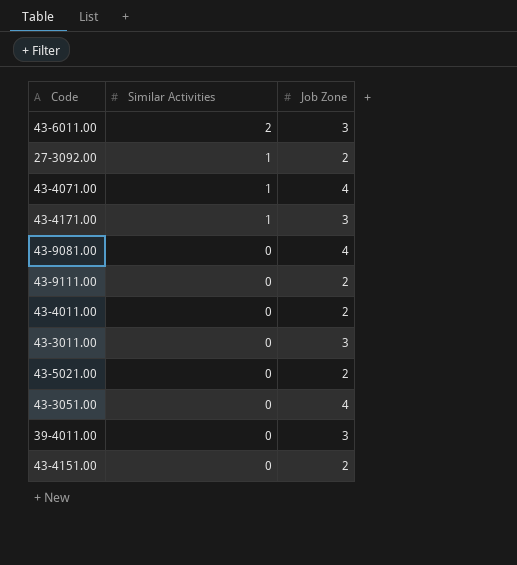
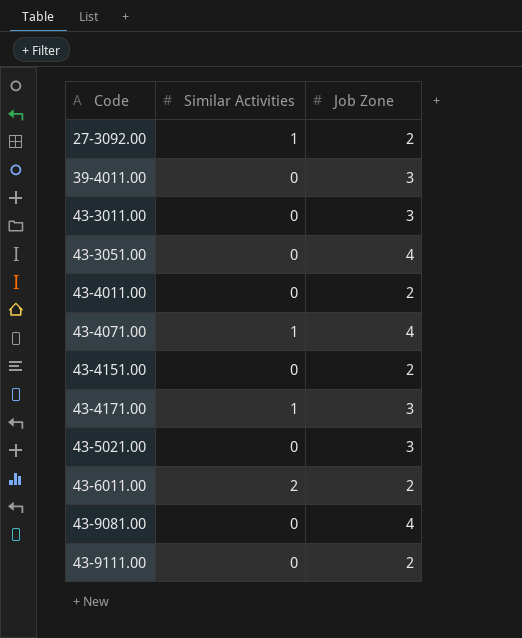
row order: Similar Activities descending -> Code ascending
43-5021.00 | Job Zone: 2 -> 3
43-6011.00 | Job Zone: 3 -> 2

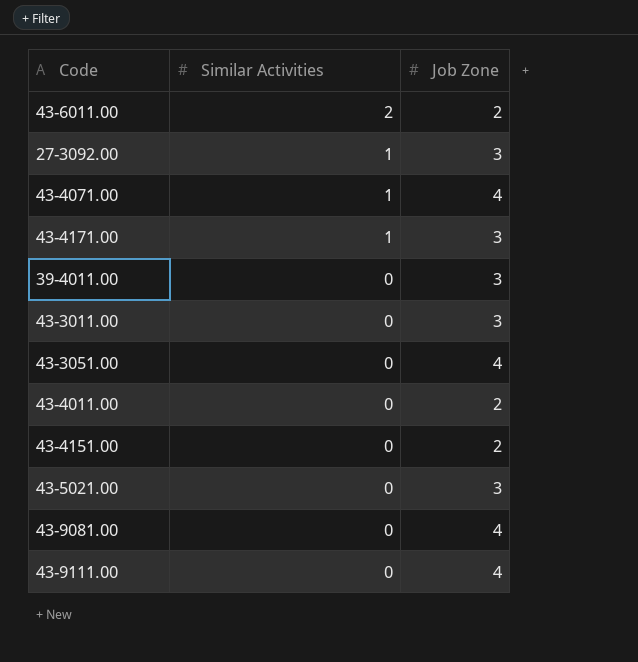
row order: Code ascending -> Similar Activities descending
27-3092.00 | Job Zone: 2 -> 3
43-9111.00 | Job Zone: 2 -> 4

